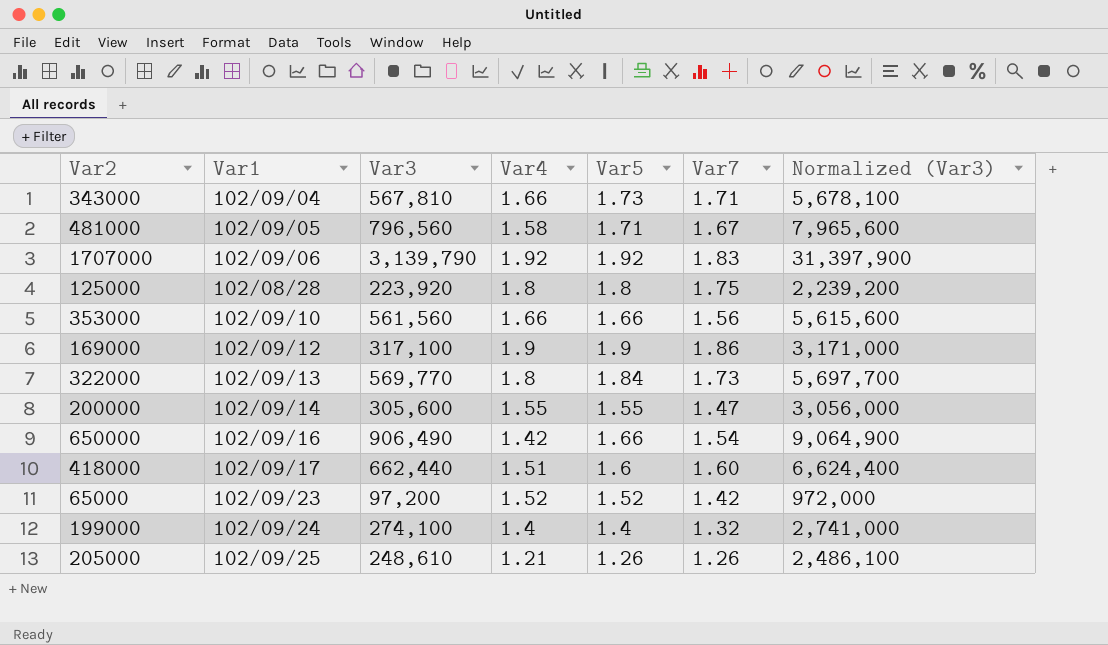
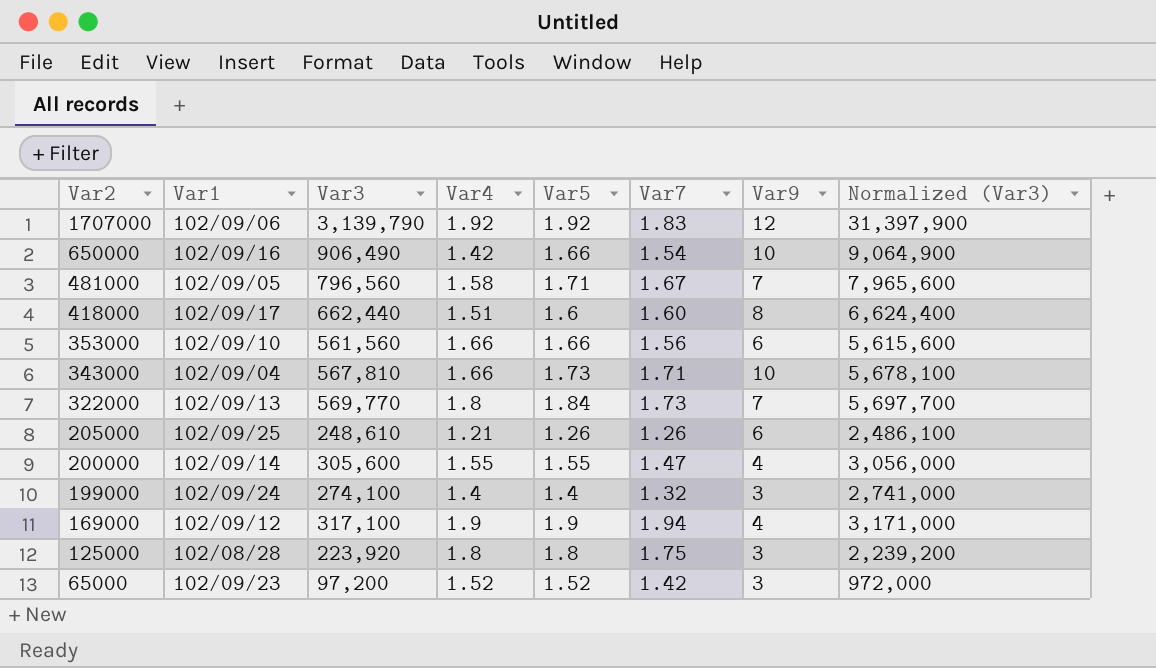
row order: none -> Var2 descending
column Var9 | position: none -> 7
169000 | Var7: 1.86 -> 1.94

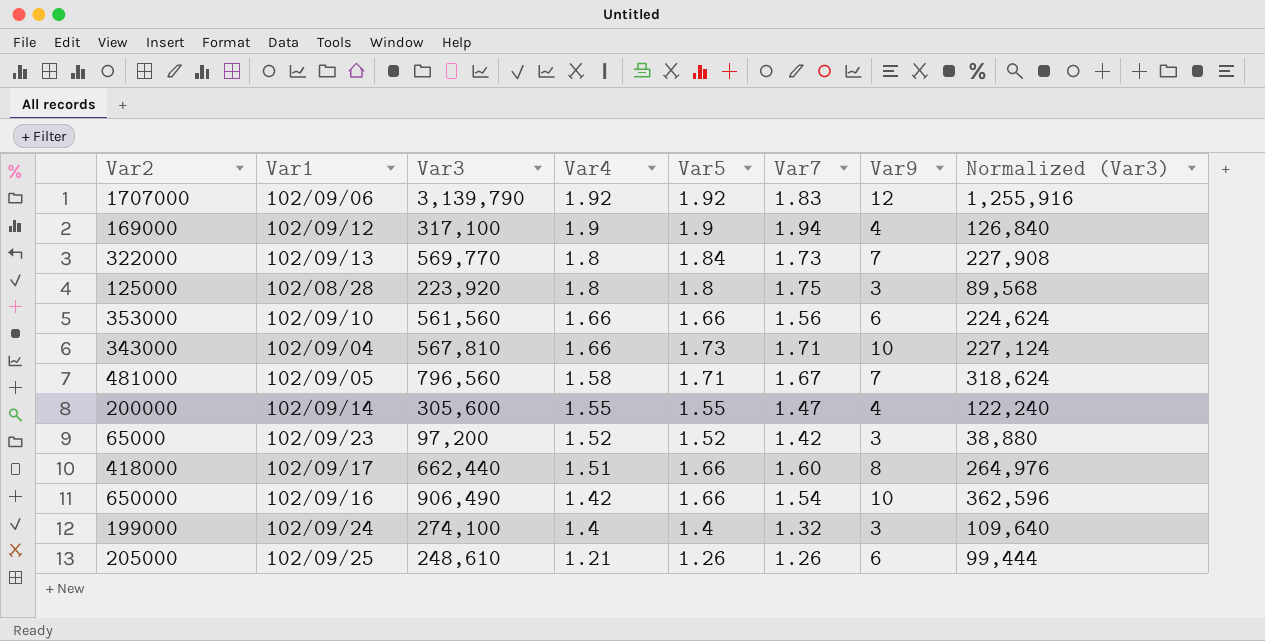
row order: Var2 descending -> Var4 descending
column Normalized (Var3) | formula: [Var3] * 10 -> [Var3] * 0.4
418000 | Var5: 1.6 -> 1.66

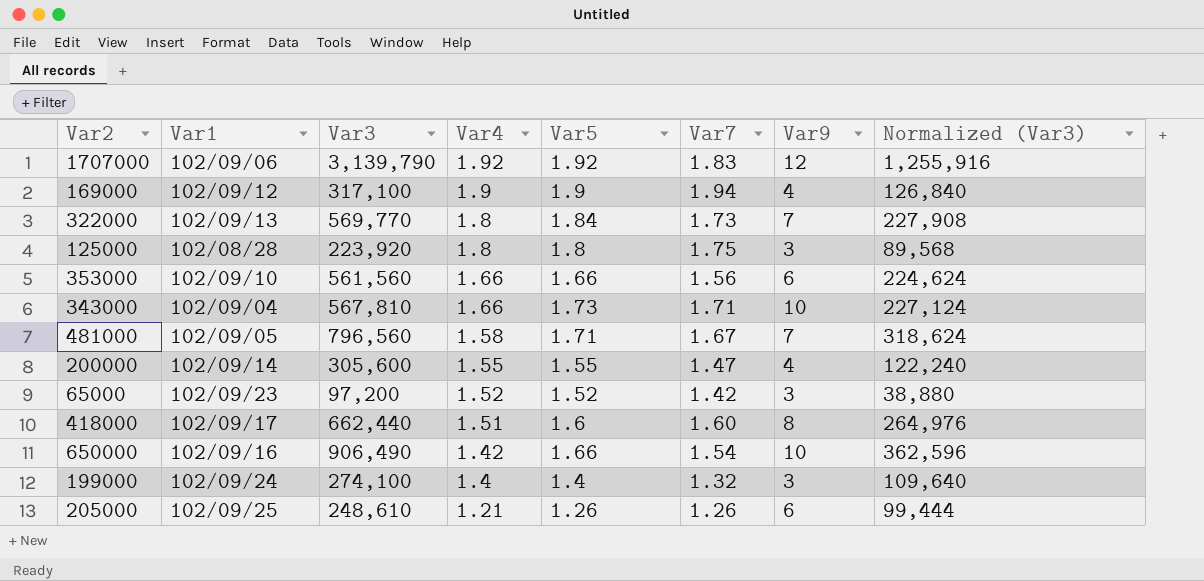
418000 | Var5: 1.66 -> 1.6

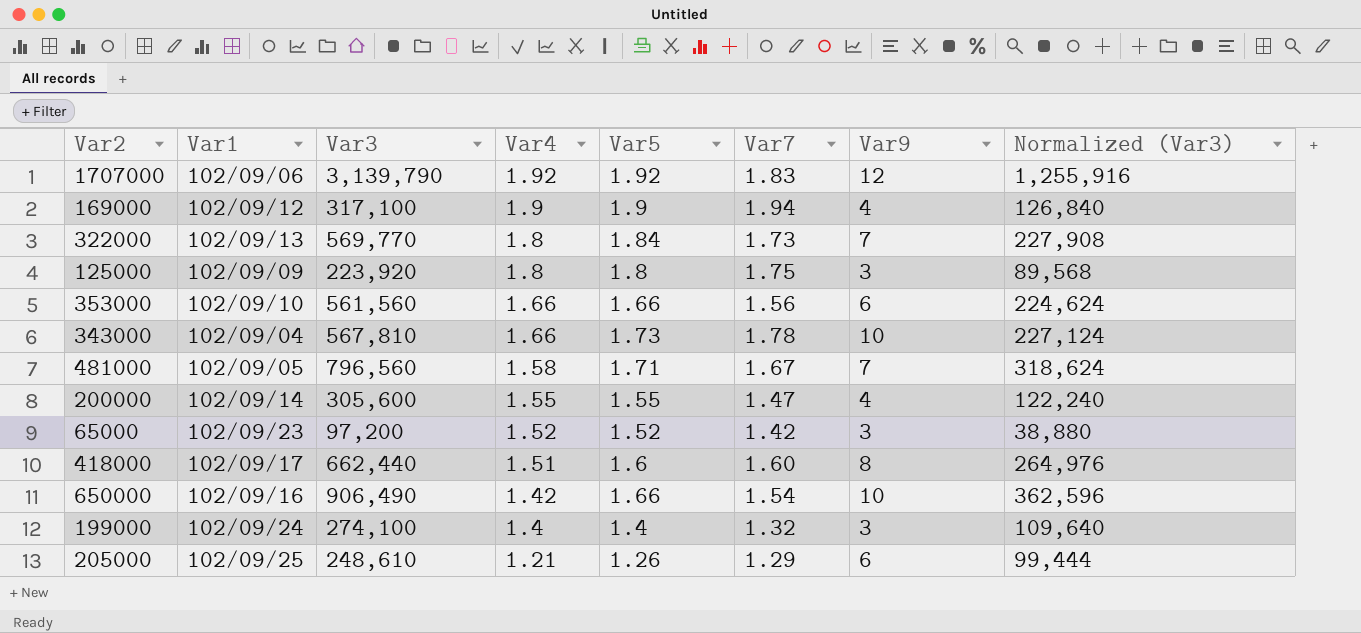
125000 | Var1: 102/08/28 -> 102/09/09
343000 | Var7: 1.71 -> 1.78
205000 | Var7: 1.26 -> 1.29

